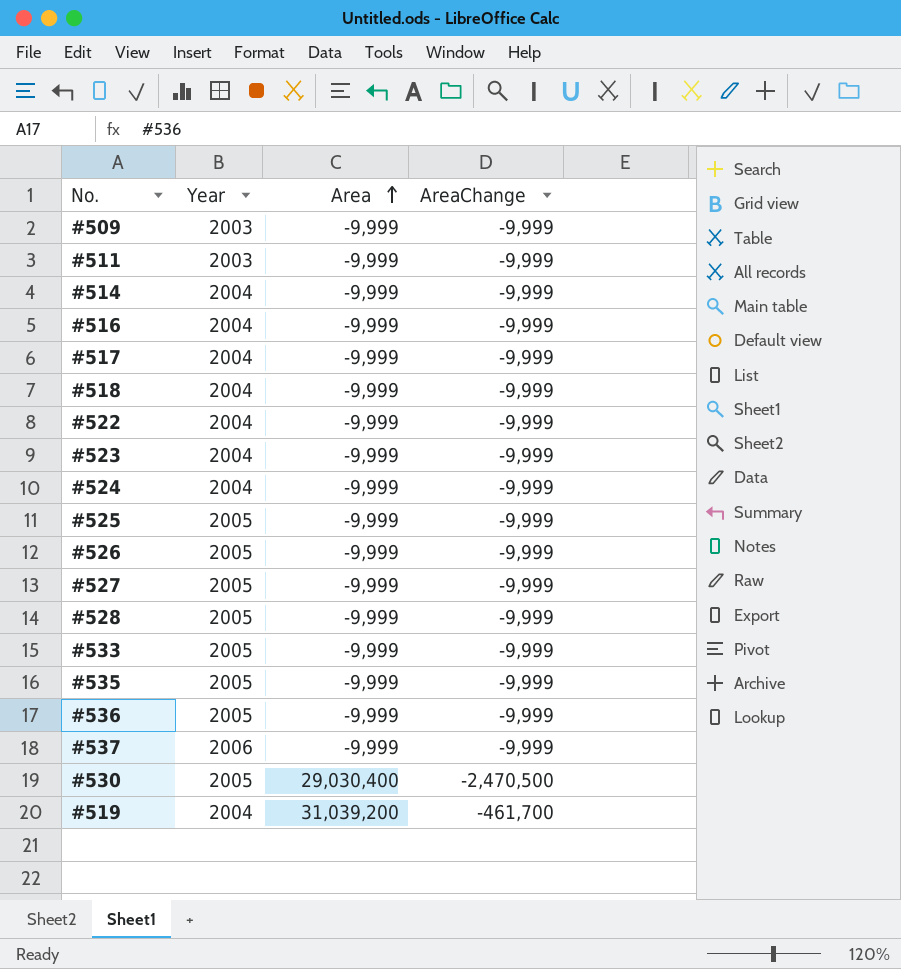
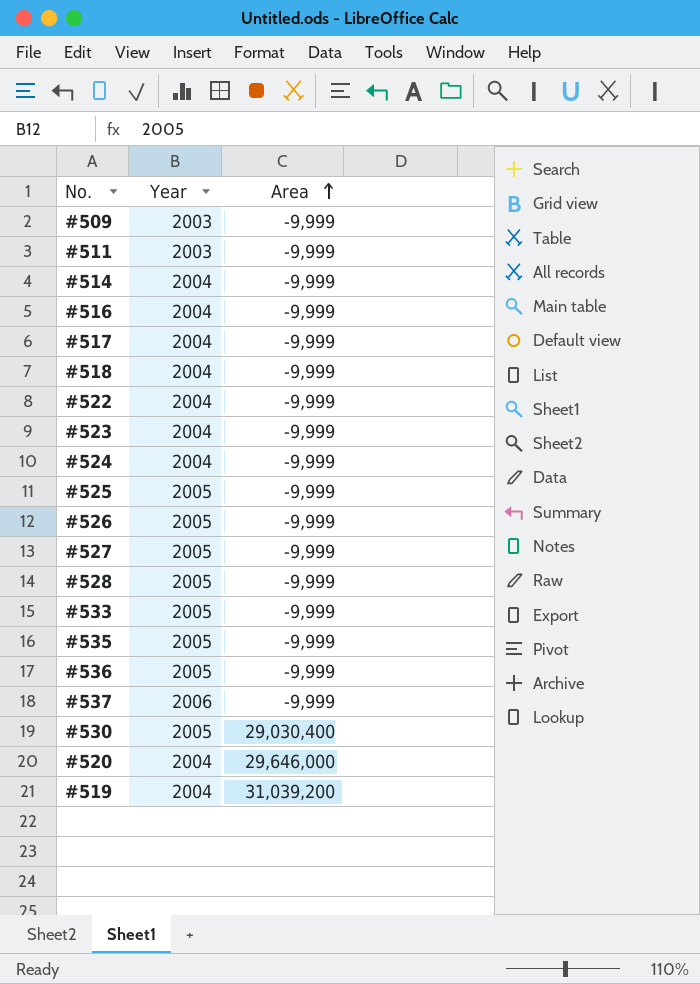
column AreaChange | position: 4 -> none
row #520: none -> 2004 | 29,646,000

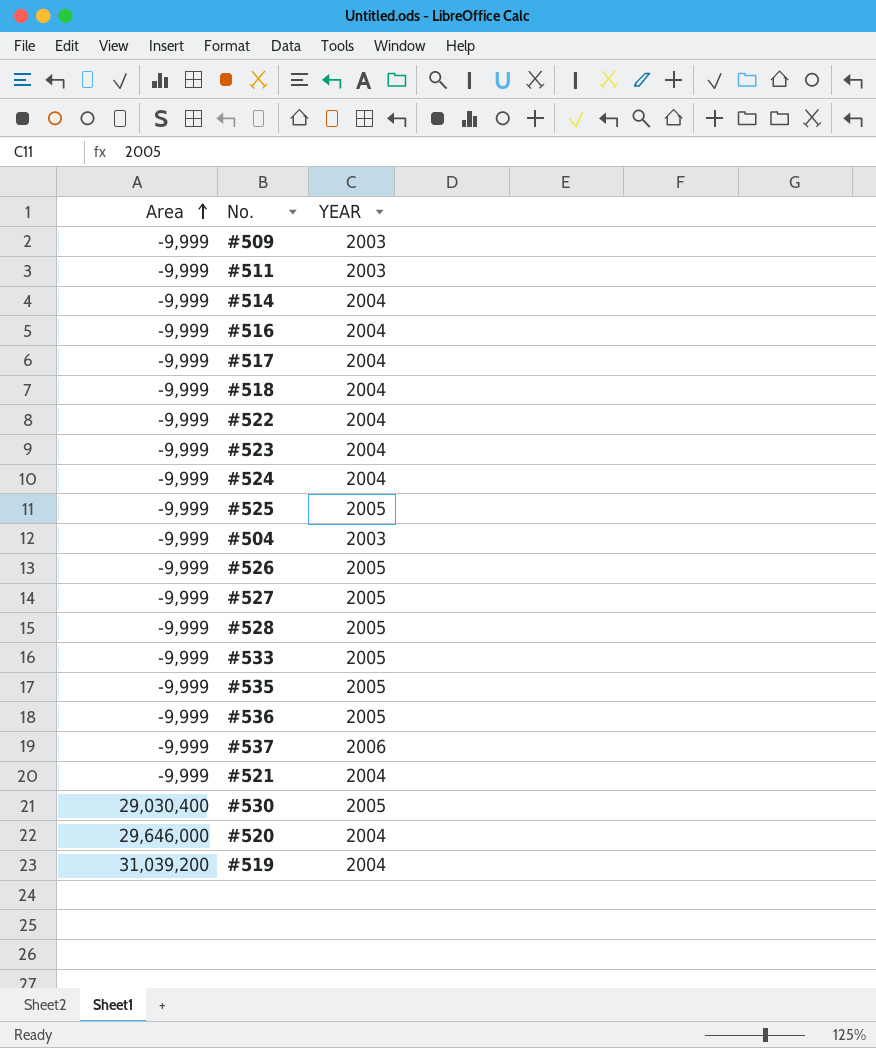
column Area | position: 3 -> 1
column name: Year -> YEAR
row #504: none -> -9,999 | 2003
row #521: none -> -9,999 | 2004

